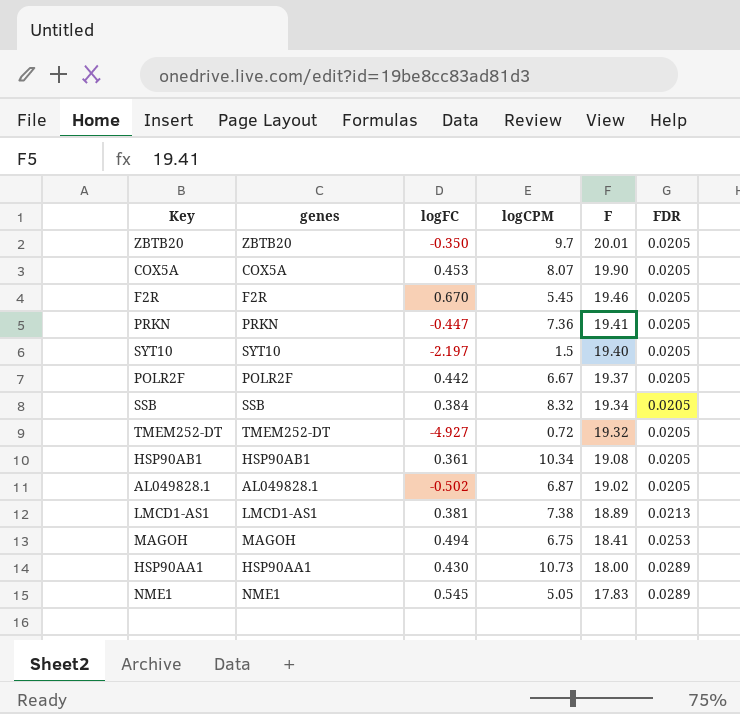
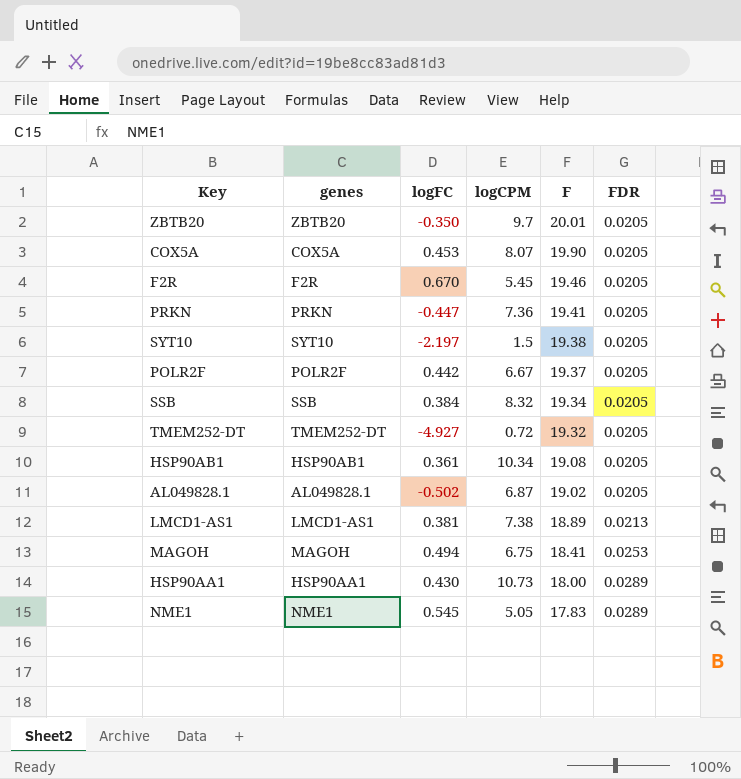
SYT10 | F: 19.40 -> 19.38

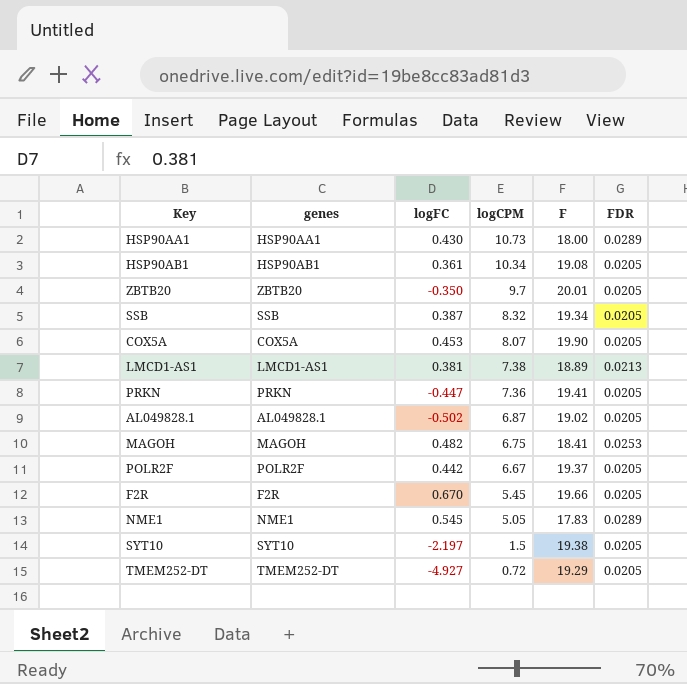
row order: F descending -> logCPM descending
SSB | logFC: 0.384 -> 0.387
MAGOH | logFC: 0.494 -> 0.482
F2R | F: 19.46 -> 19.66
TMEM252-DT | F: 19.32 -> 19.29

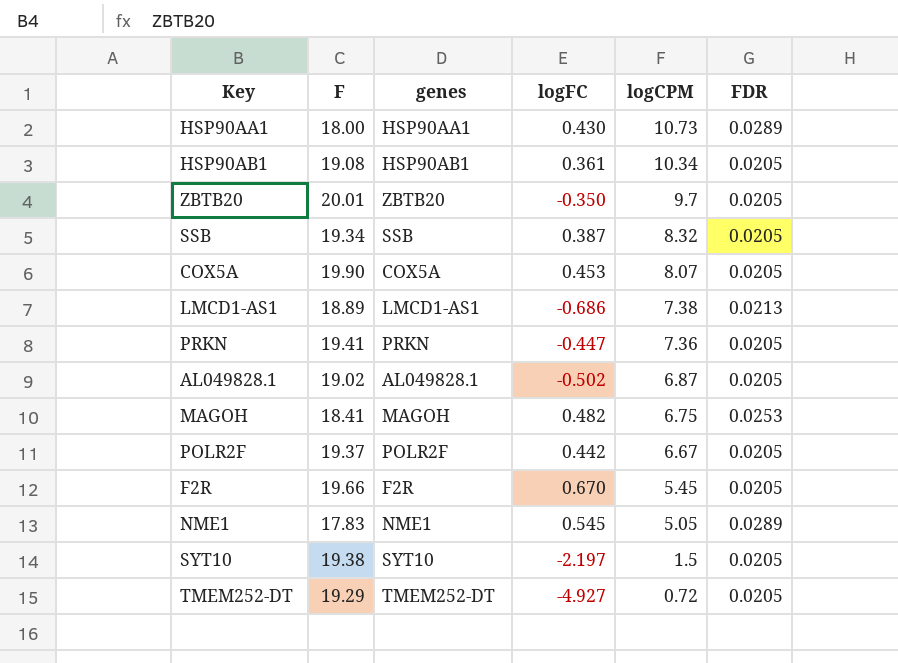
column F | position: 5 -> 2
LMCD1-AS1 | logFC: 0.381 -> -0.686

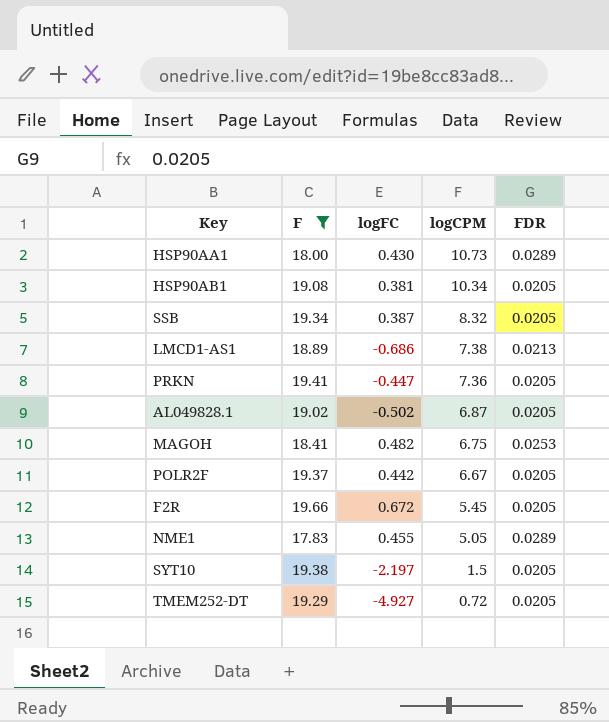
filter: none -> F <= 19.66
column genes | position: 3 -> none
HSP90AB1 | logFC: 0.361 -> 0.381
F2R | logFC: 0.670 -> 0.672
NME1 | logFC: 0.545 -> 0.455

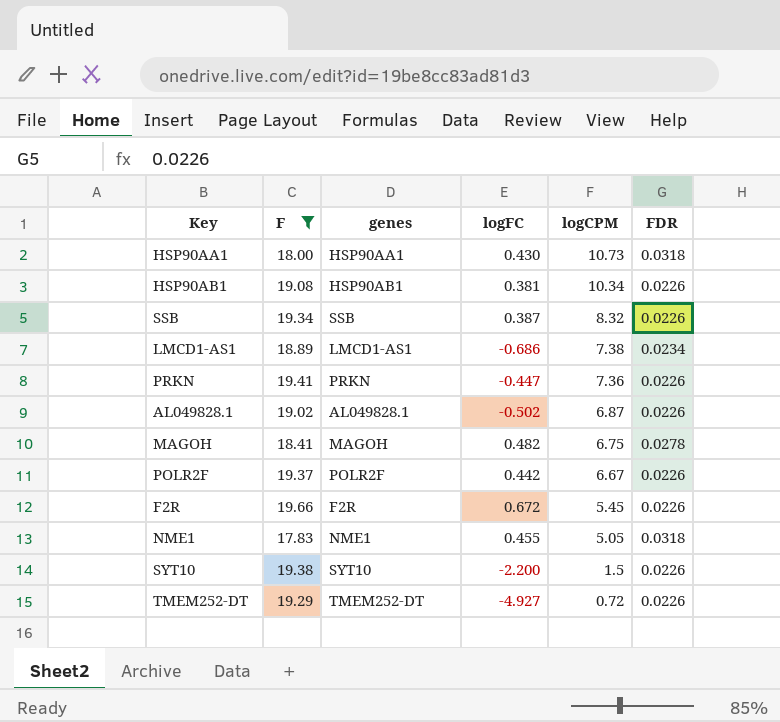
column genes | position: none -> 3
HSP90AA1 | FDR: 0.0289 -> 0.0318
HSP90AB1 | FDR: 0.0205 -> 0.0226
SSB | FDR: 0.0205 -> 0.0226
LMCD1-AS1 | FDR: 0.0213 -> 0.0234
PRKN | FDR: 0.0205 -> 0.0226
AL049828.1 | FDR: 0.0205 -> 0.0226
MAGOH | FDR: 0.0253 -> 0.0278
POLR2F | FDR: 0.0205 -> 0.0226
F2R | FDR: 0.0205 -> 0.0226
NME1 | FDR: 0.0289 -> 0.0318
SYT10 | logFC: -2.197 -> -2.200
SYT10 | FDR: 0.0205 -> 0.0226
TMEM252-DT | FDR: 0.0205 -> 0.0226

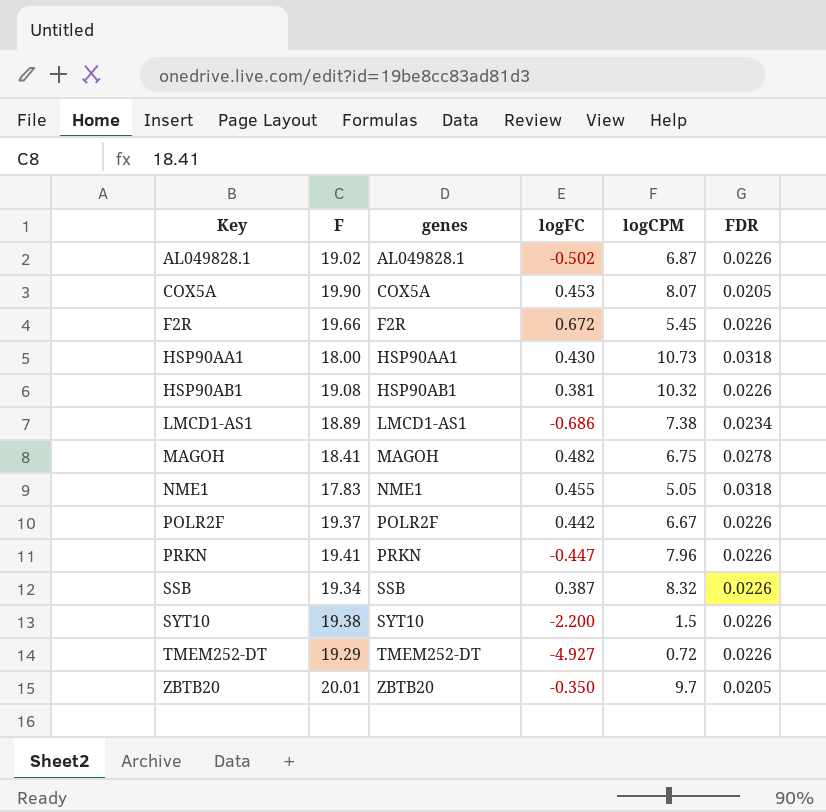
filter: F <= 19.66 -> none
row order: logCPM descending -> Key ascending
HSP90AB1 | logCPM: 10.34 -> 10.32
PRKN | logCPM: 7.36 -> 7.96

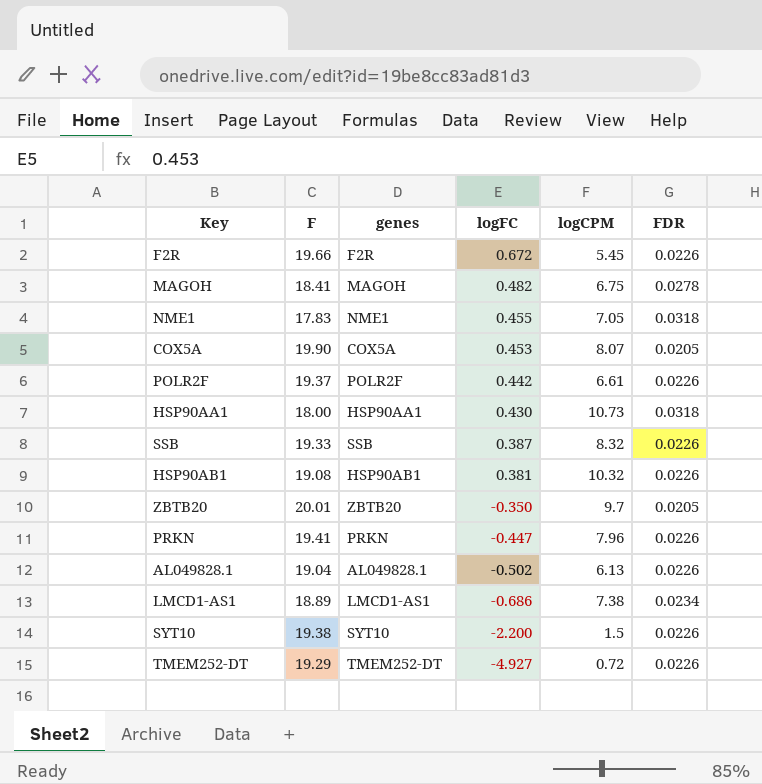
row order: Key ascending -> logFC descending
NME1 | logCPM: 5.05 -> 7.05
POLR2F | logCPM: 6.67 -> 6.61
SSB | F: 19.34 -> 19.33
AL049828.1 | F: 19.02 -> 19.04
AL049828.1 | logCPM: 6.87 -> 6.13

